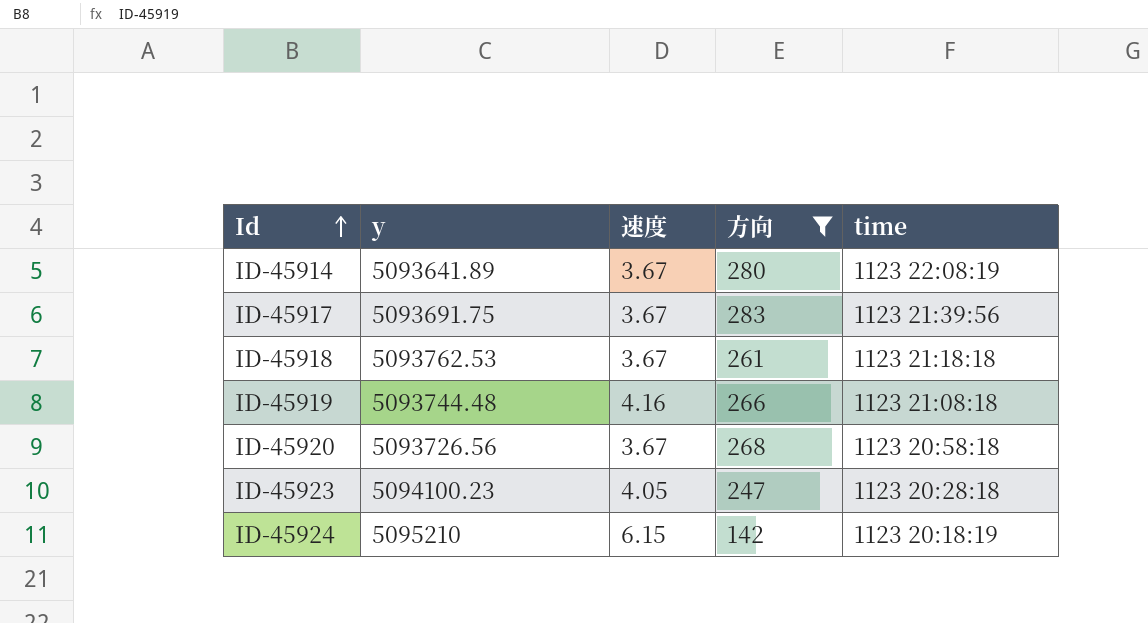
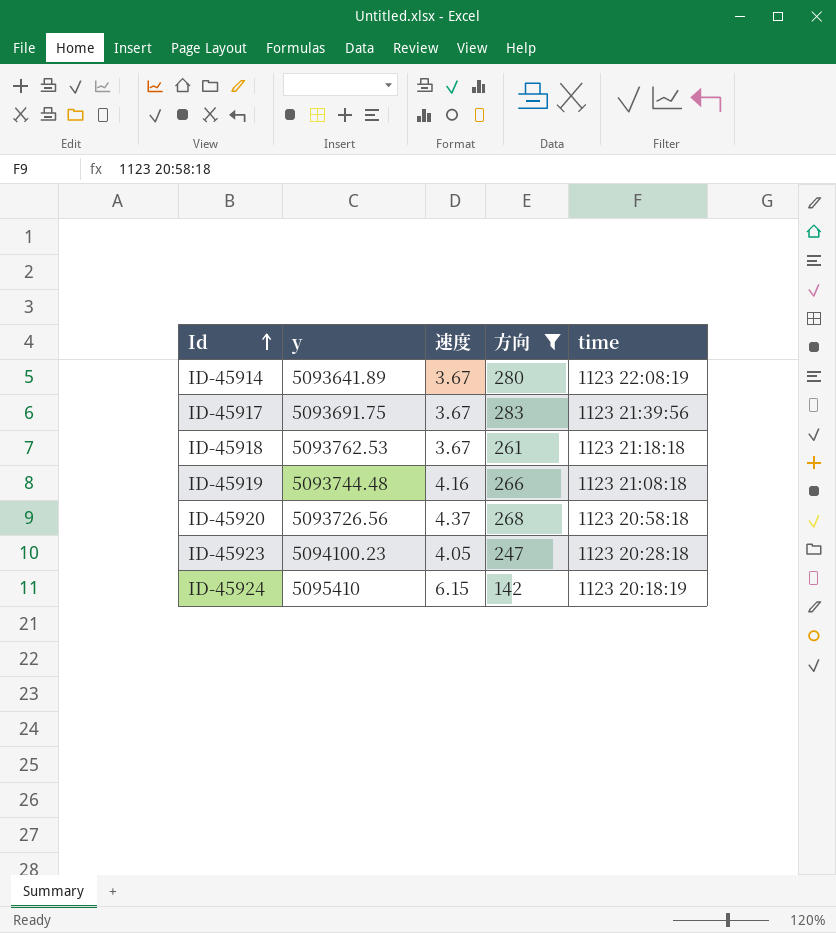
ID-45920 | 速度: 3.67 -> 4.37
ID-45924 | y: 5095210 -> 5095410

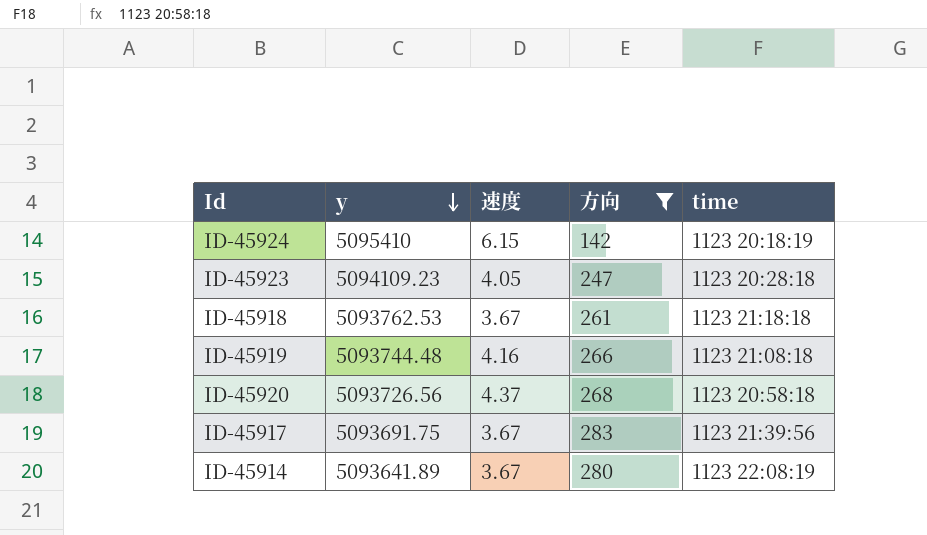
row order: Id ascending -> y descending
ID-45923 | y: 5094100.23 -> 5094109.23

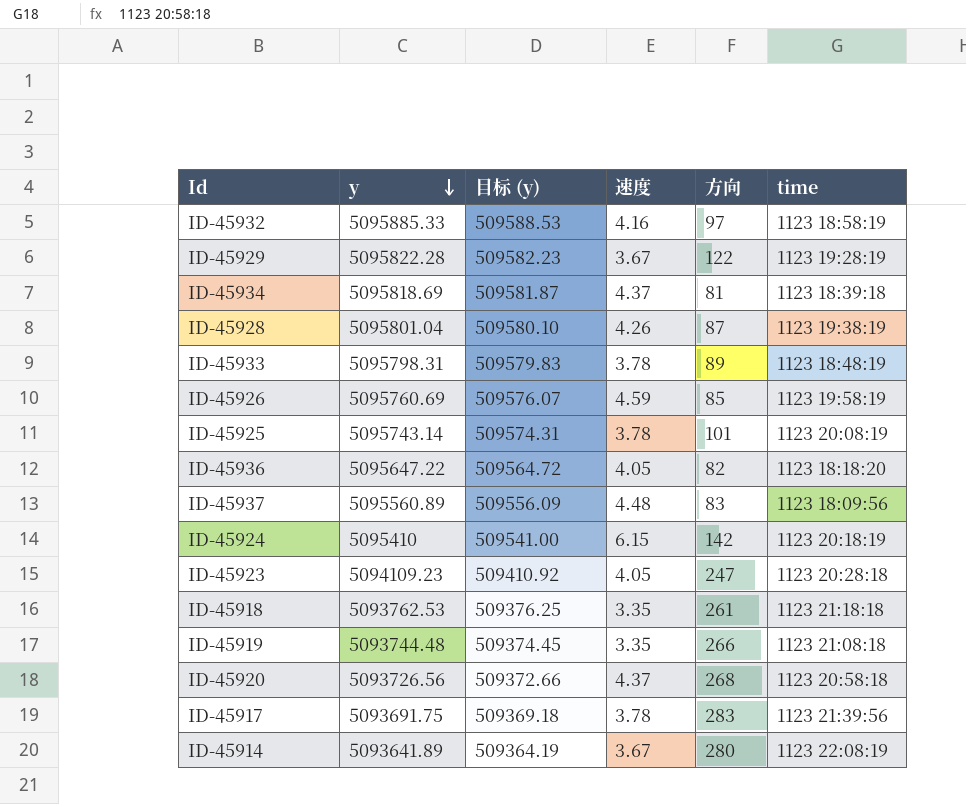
filter: 方向 >= 142 -> none
column 目标 (y) | formula: none -> [y] * 0.1
ID-45918 | 速度: 3.67 -> 3.35
ID-45919 | 速度: 4.16 -> 3.35
ID-45917 | 速度: 3.67 -> 3.78

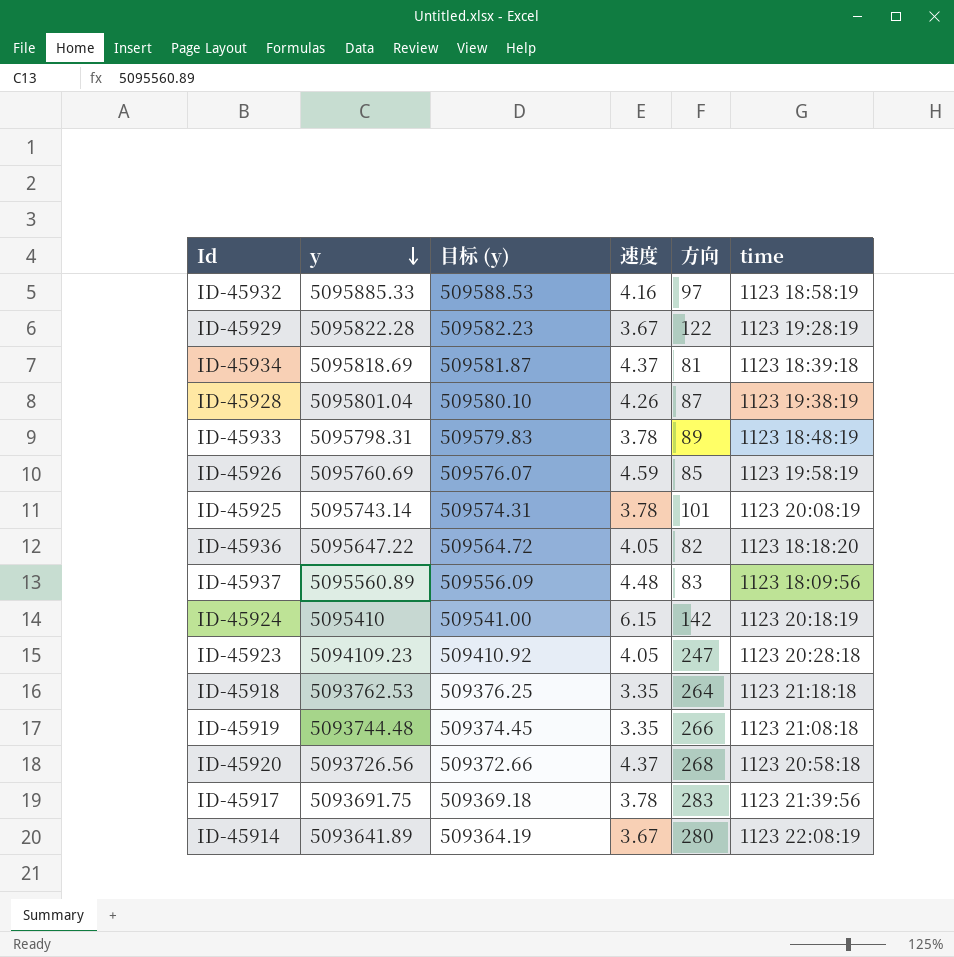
ID-45918 | 方向: 261 -> 264

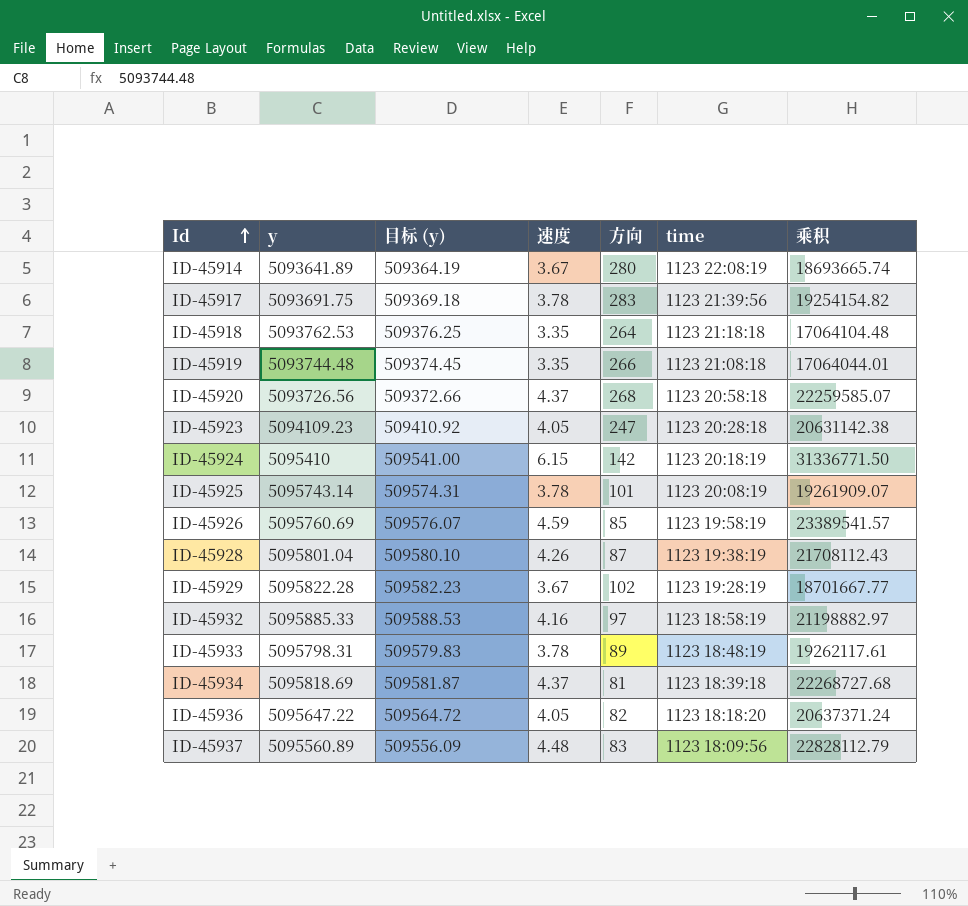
row order: y descending -> Id ascending
column 乘积 | formula: none -> [y] * [速度]
ID-45929 | 方向: 122 -> 102

